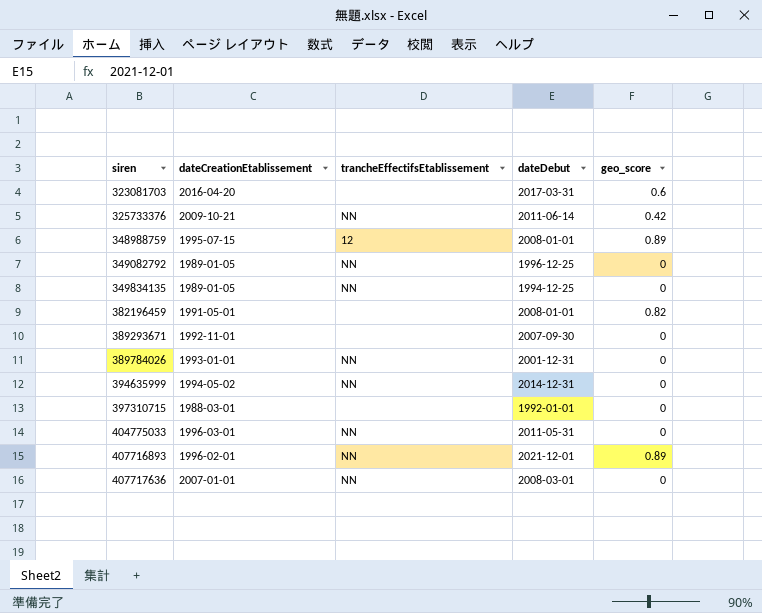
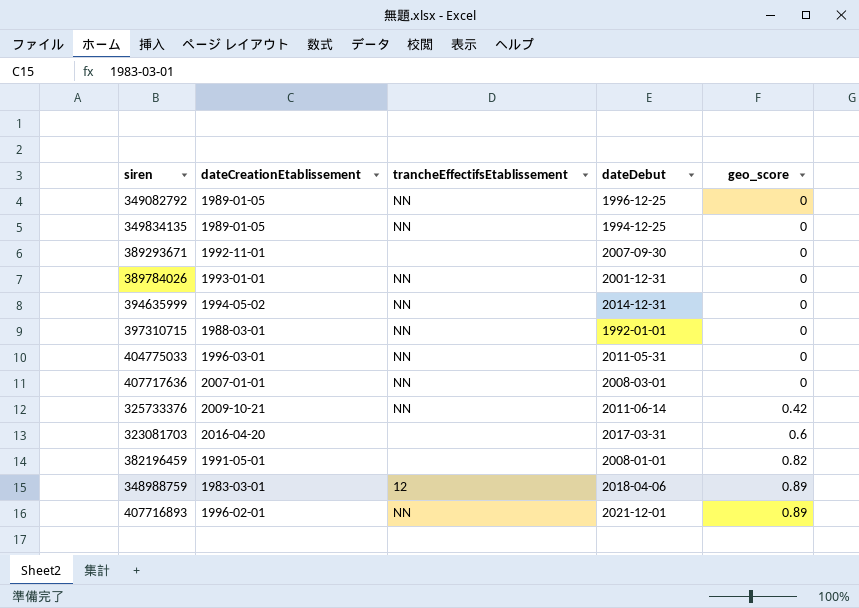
row order: siren ascending -> geo_score ascending
397310715 | trancheEffectifsEtablissement: none -> NN
348988759 | dateCreationEtablissement: 1995-07-15 -> 1983-03-01
348988759 | dateDebut: 2008-01-01 -> 2018-04-06

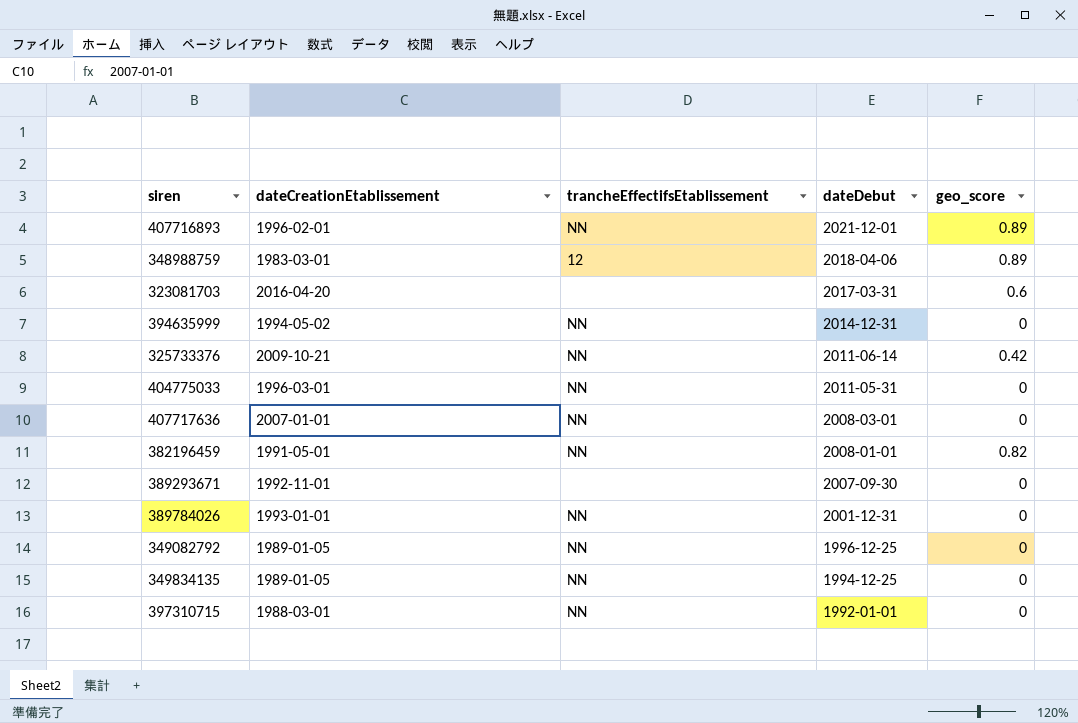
row order: geo_score ascending -> dateDebut descending
382196459 | trancheEffectifsEtablissement: none -> NN

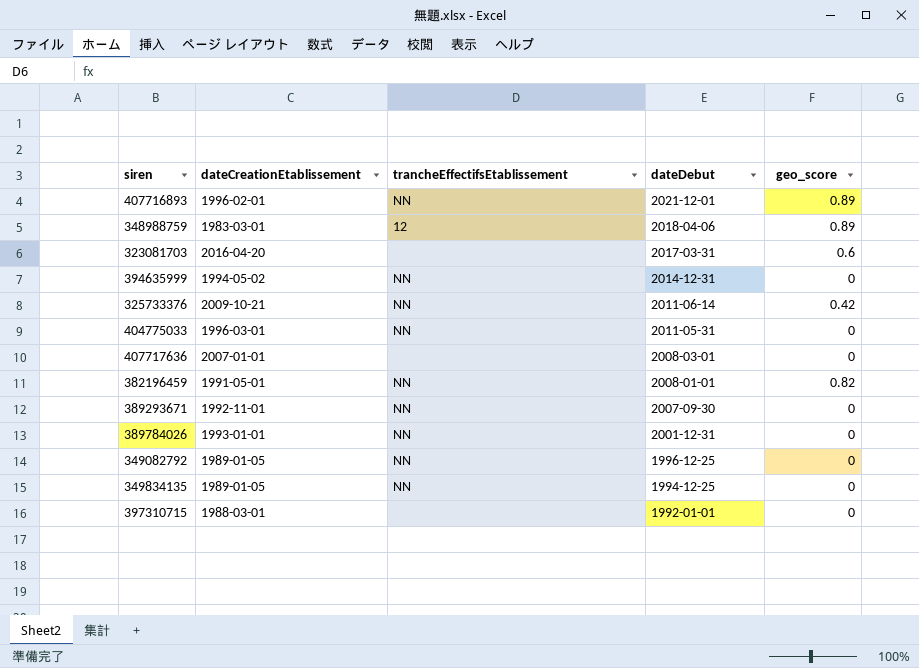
407717636 | trancheEffectifsEtablissement: NN -> none
389293671 | trancheEffectifsEtablissement: none -> NN
397310715 | trancheEffectifsEtablissement: NN -> none

